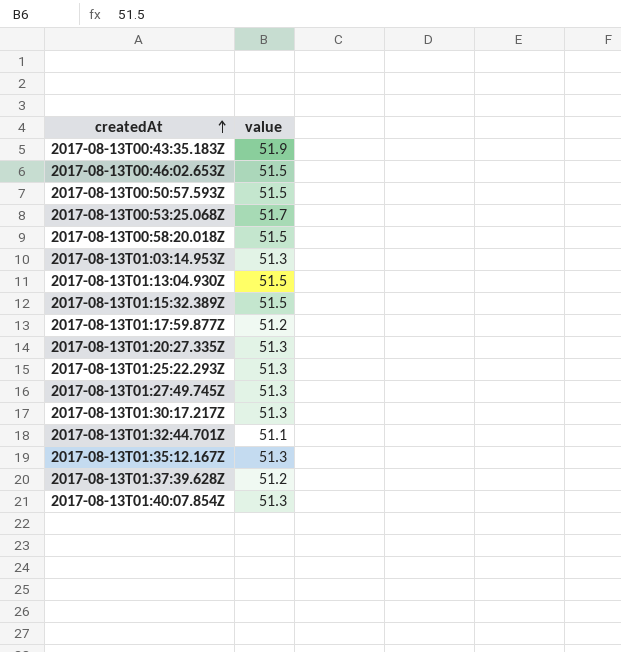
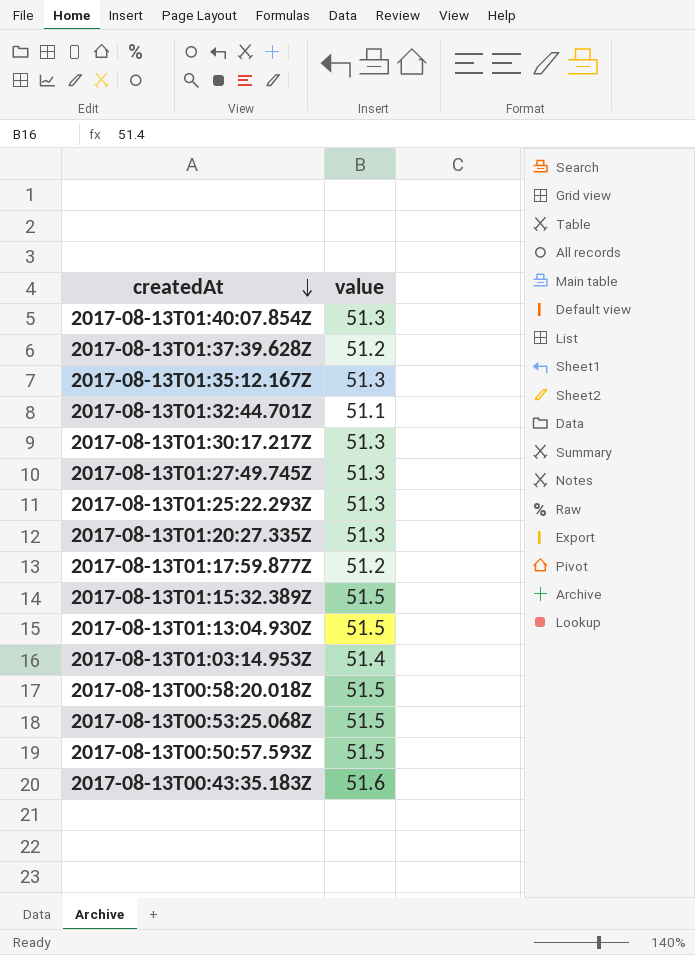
row order: createdAt ascending -> createdAt descending
row 2017-08-13T00:46:02.653Z: 51.5 -> none
2017-08-13T01:03:14.953Z | value: 51.3 -> 51.4
2017-08-13T00:53:25.068Z | value: 51.7 -> 51.5
2017-08-13T00:43:35.183Z | value: 51.9 -> 51.6

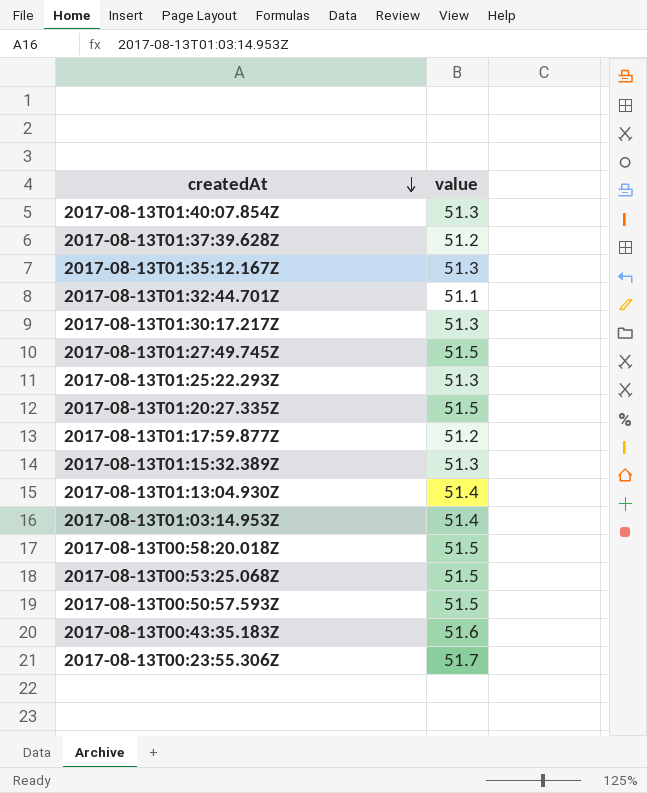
2017-08-13T01:27:49.745Z | value: 51.3 -> 51.5
2017-08-13T01:20:27.335Z | value: 51.3 -> 51.5
2017-08-13T01:15:32.389Z | value: 51.5 -> 51.3
2017-08-13T01:13:04.930Z | value: 51.5 -> 51.4
row 2017-08-13T00:23:55.306Z: none -> 51.7

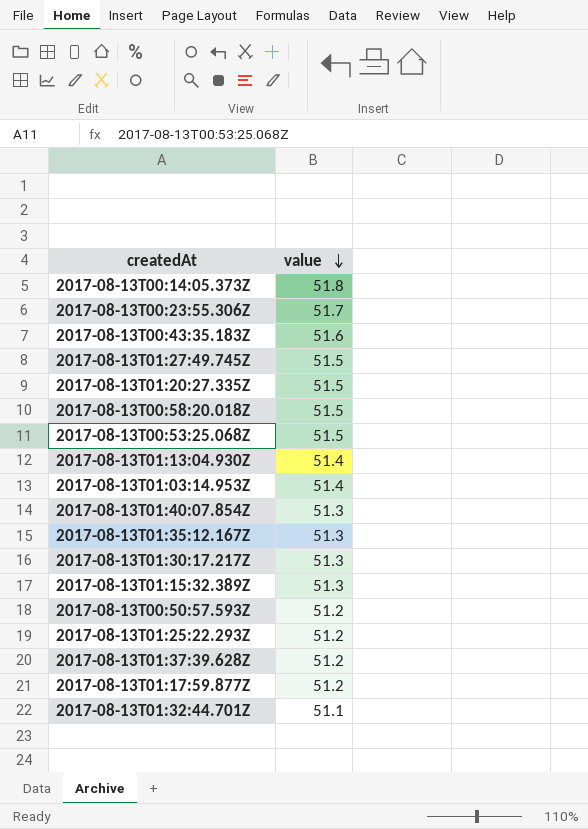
row order: createdAt descending -> value descending
row 2017-08-13T00:14:05.373Z: none -> 51.8
2017-08-13T00:50:57.593Z | value: 51.5 -> 51.2
2017-08-13T01:25:22.293Z | value: 51.3 -> 51.2

